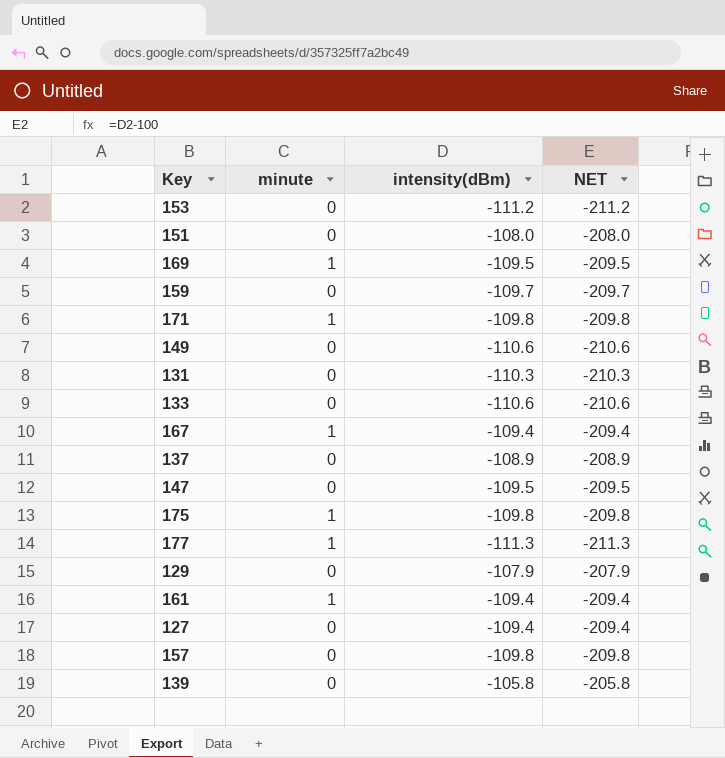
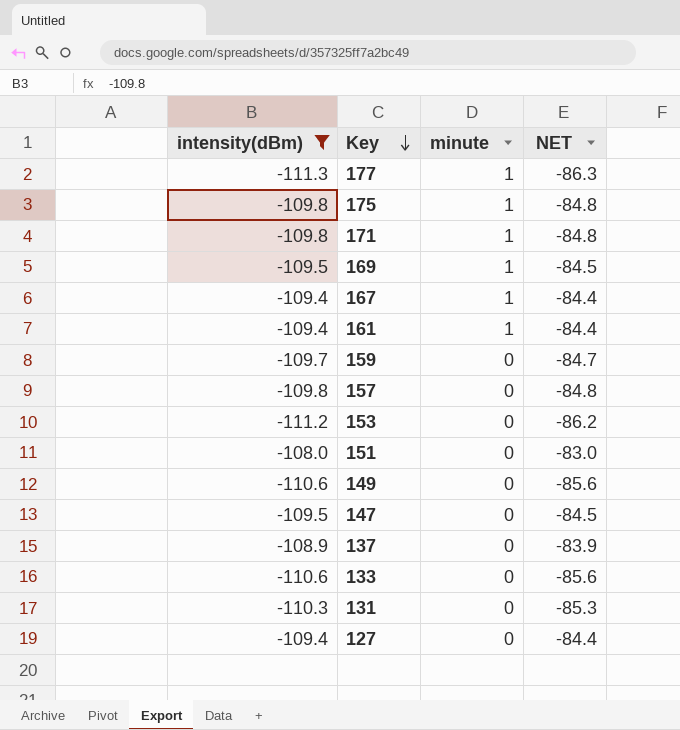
filter: none -> intensity(dBm) <= -108.0
row order: none -> Key descending
column intensity(dBm) | position: 3 -> 1
column NET | formula: [intensity(dBm)] - 100 -> [intensity(dBm)] + 25

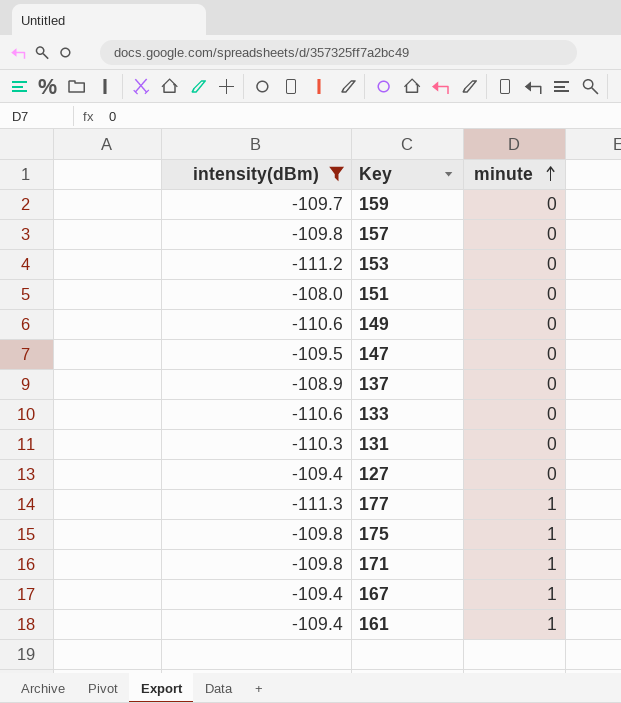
row order: Key descending -> minute ascending
column NET | formula: [intensity(dBm)] + 25 -> none
row 169: -109.5 | 1 | -84.5 -> none

